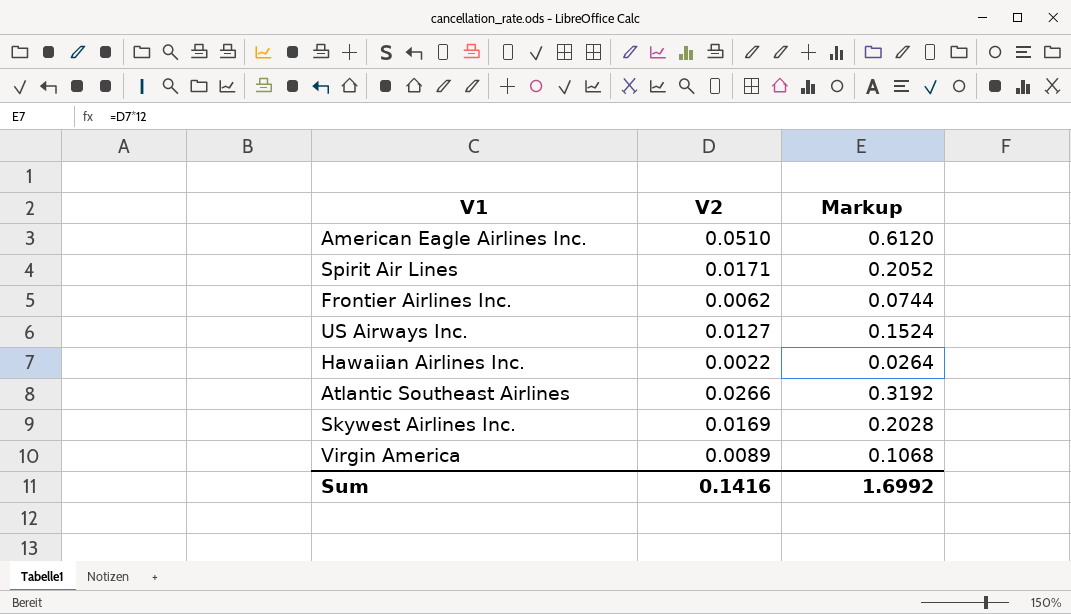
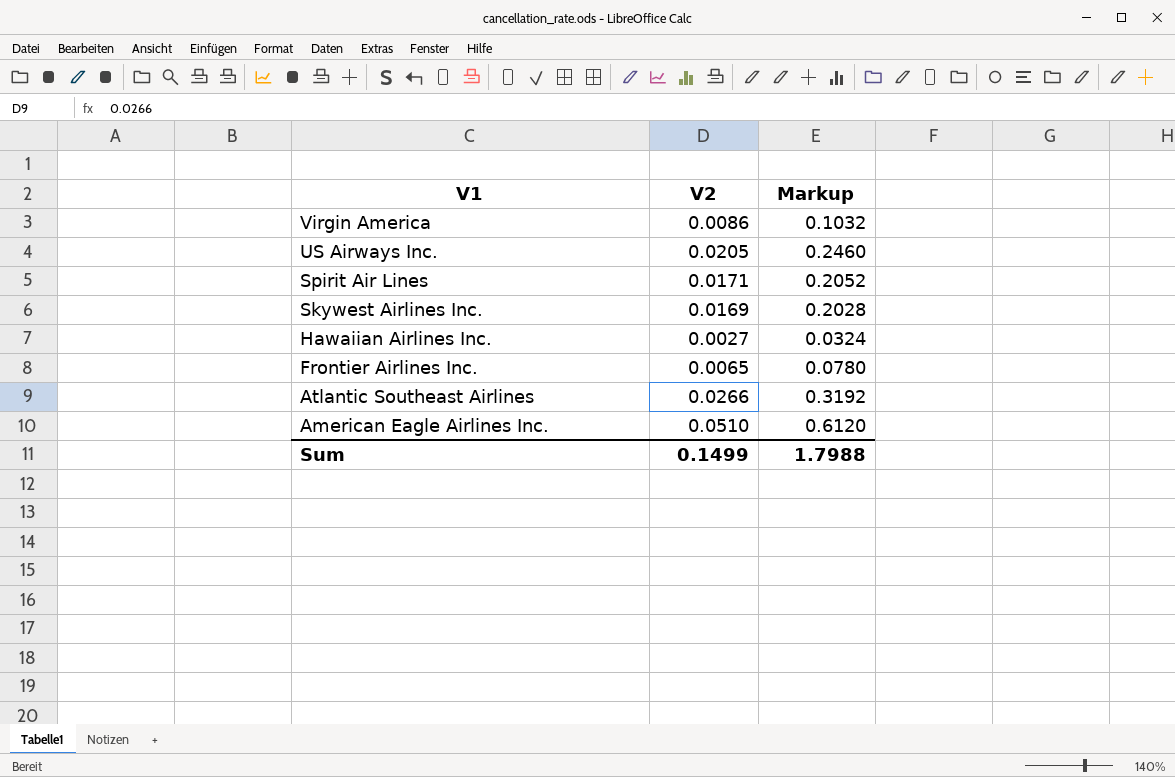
row order: none -> V1 descending
Virgin America | V2: 0.0089 -> 0.0086
Virgin America | Markup: 0.1068 -> 0.1032
US Airways Inc. | V2: 0.0127 -> 0.0205
US Airways Inc. | Markup: 0.1524 -> 0.2460
Hawaiian Airlines Inc. | V2: 0.0022 -> 0.0027
Hawaiian Airlines Inc. | Markup: 0.0264 -> 0.0324
Frontier Airlines Inc. | V2: 0.0062 -> 0.0065
Frontier Airlines Inc. | Markup: 0.0744 -> 0.0780
Sum | V2: 0.1416 -> 0.1499
Sum | Markup: 1.6992 -> 1.7988

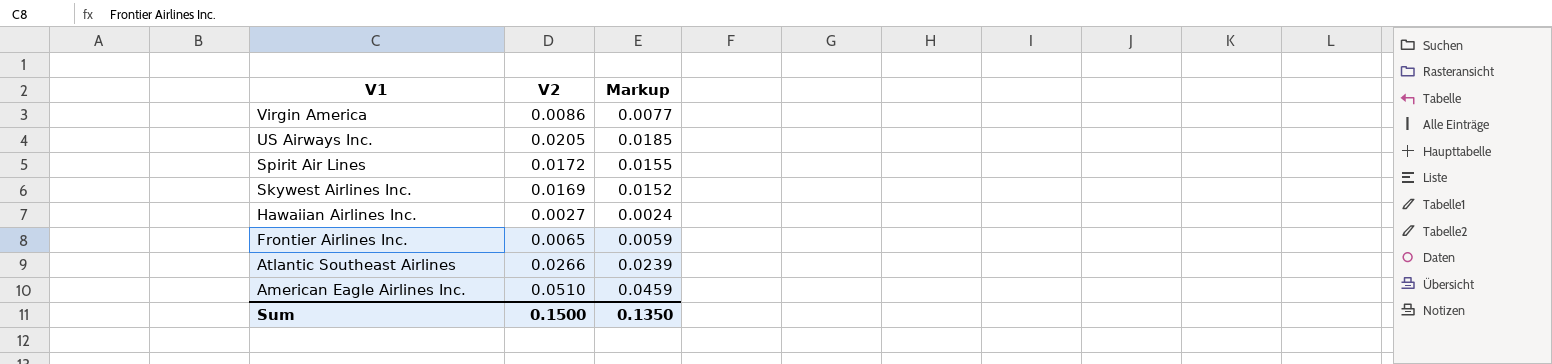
column Markup | formula: [V2] * 12 -> [V2] * 0.9
Spirit Air Lines | V2: 0.0171 -> 0.0172
Sum | V2: 0.1499 -> 0.1500
Sum | Markup: 1.7988 -> 0.1350

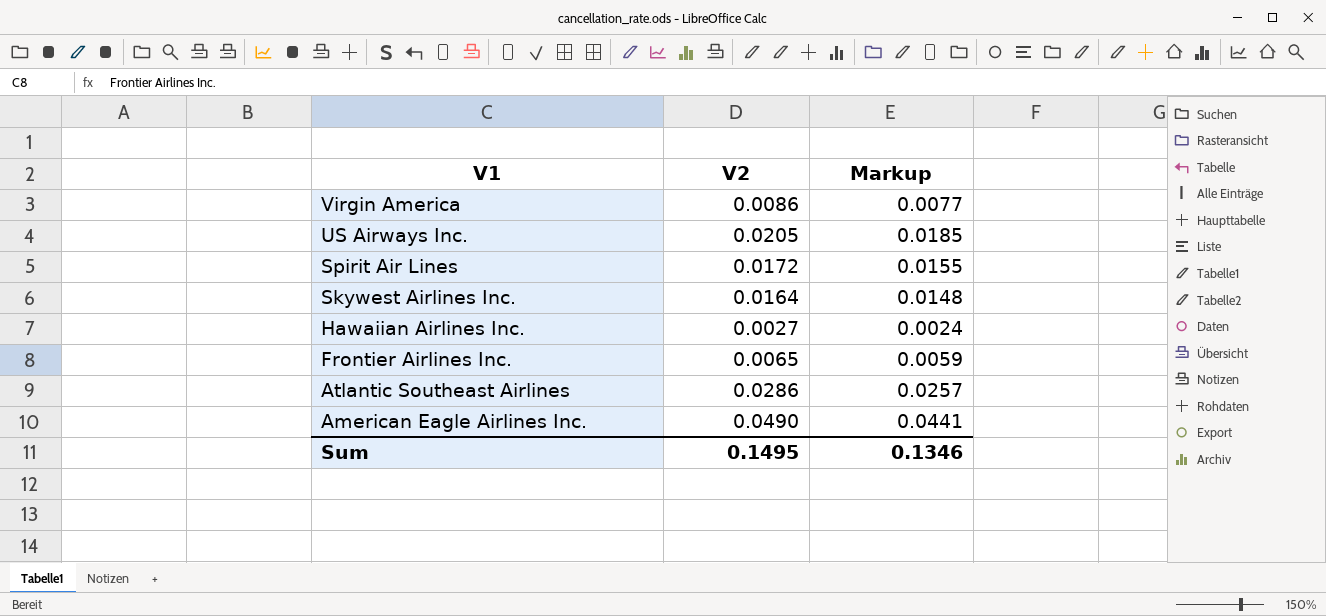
Skywest Airlines Inc. | V2: 0.0169 -> 0.0164
Skywest Airlines Inc. | Markup: 0.0152 -> 0.0148
Atlantic Southeast Airlines | V2: 0.0266 -> 0.0286
Atlantic Southeast Airlines | Markup: 0.0239 -> 0.0257
American Eagle Airlines Inc. | V2: 0.0510 -> 0.0490
American Eagle Airlines Inc. | Markup: 0.0459 -> 0.0441
Sum | V2: 0.1500 -> 0.1495
Sum | Markup: 0.1350 -> 0.1346

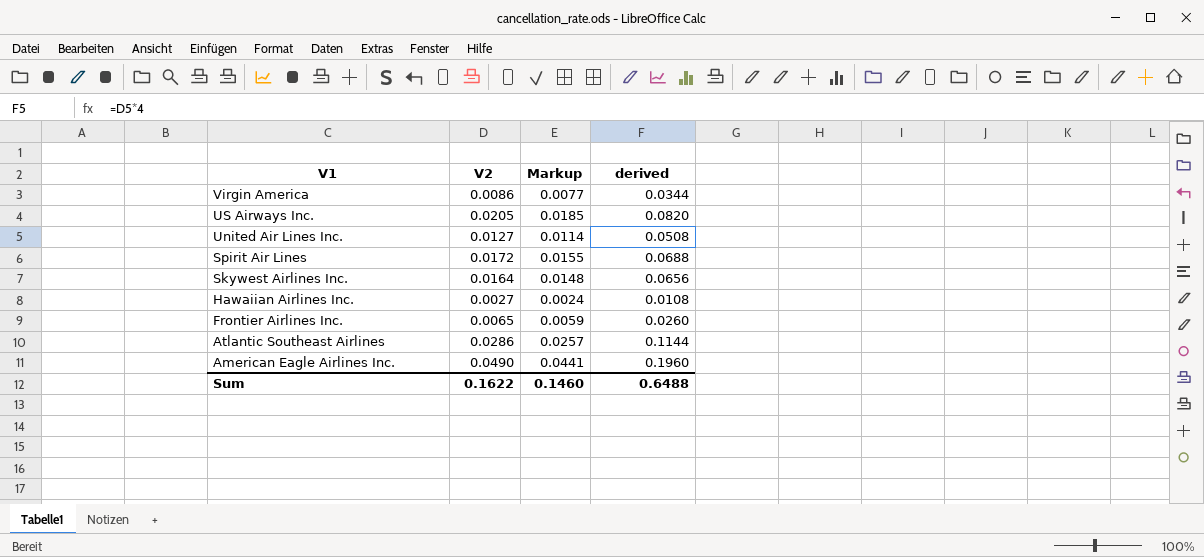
column derived | formula: none -> [V2] * 4
row United Air Lines Inc.: none -> 0.0127 | 0.0114 | 0.0508
Sum | V2: 0.1495 -> 0.1622
Sum | Markup: 0.1346 -> 0.1460

